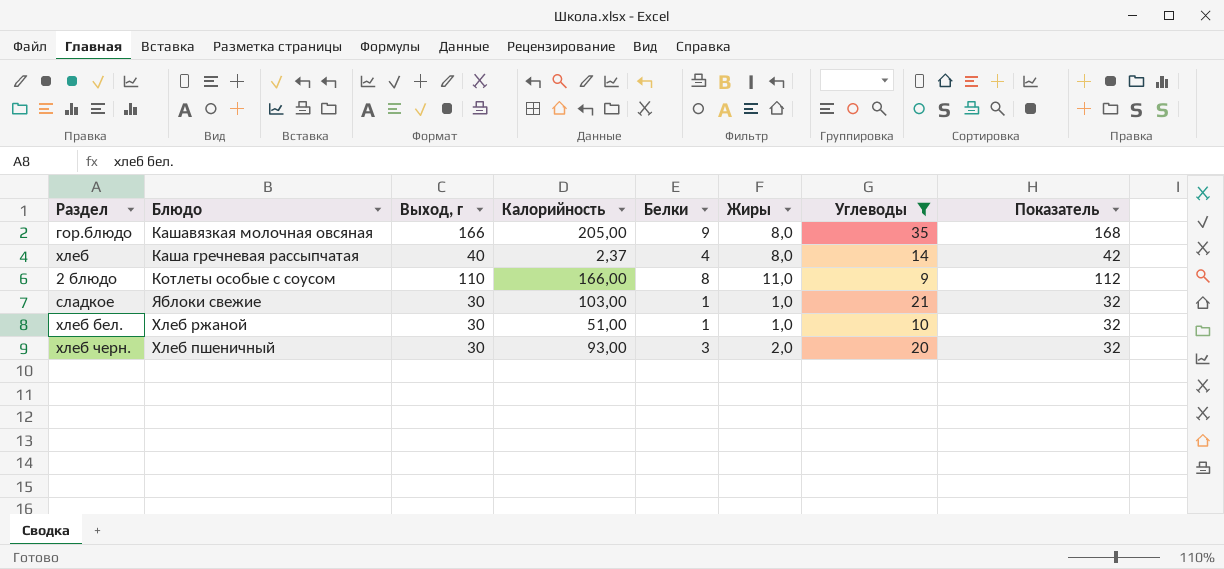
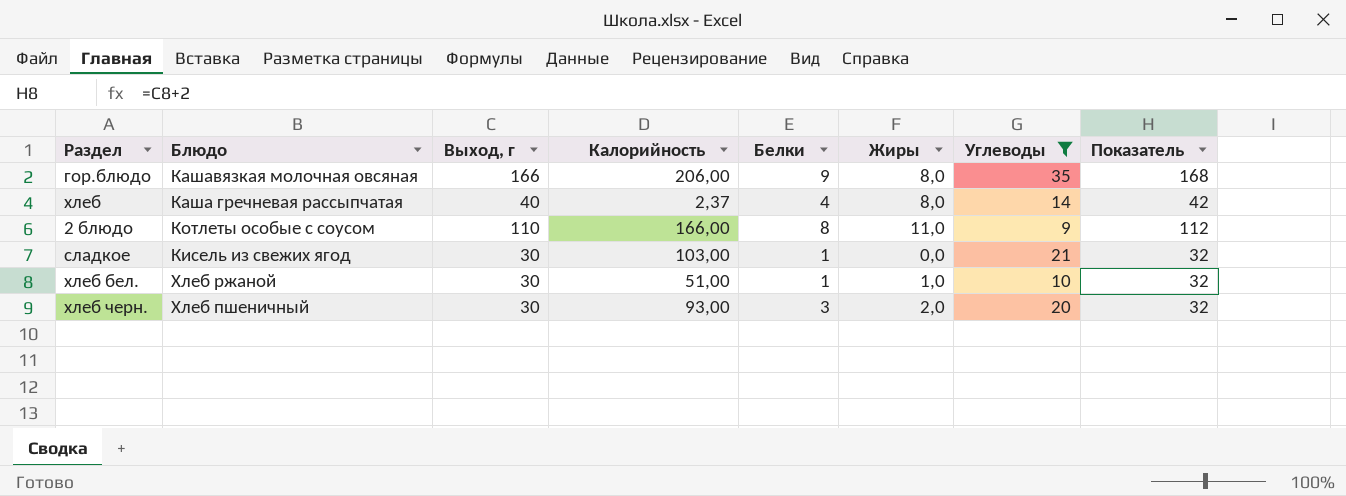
гор.блюдо | Калорийность: 205,00 -> 206,00
сладкое | Блюдо: Яблоки свежие -> Кисель из свежих ягод
сладкое | Жиры: 1,0 -> 0,0

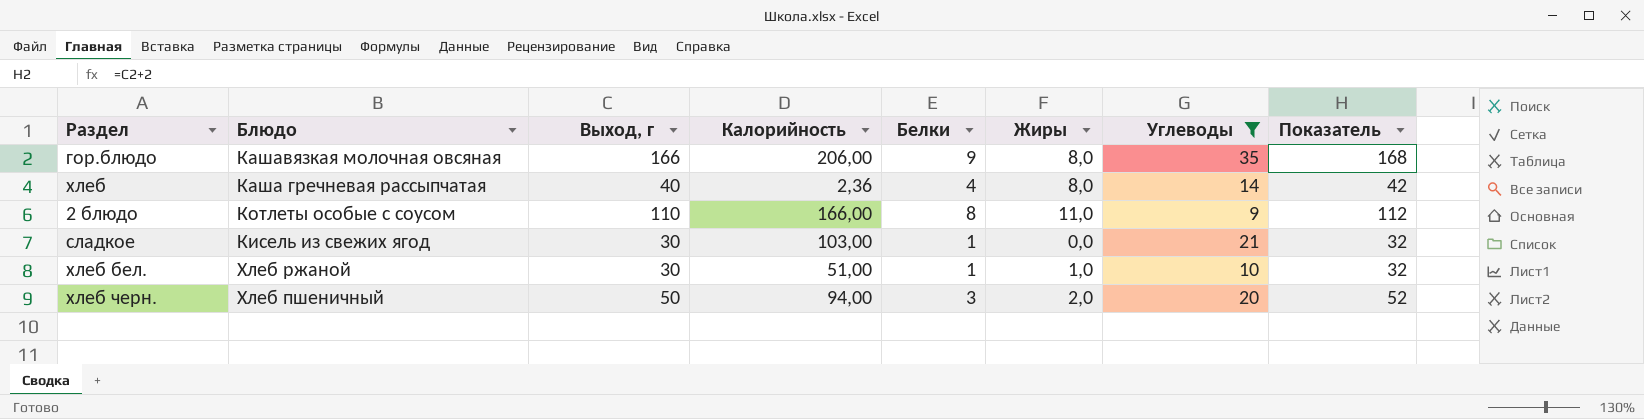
хлеб | Калорийность: 2,37 -> 2,36
хлеб черн. | Выход, г: 30 -> 50
хлеб черн. | Калорийность: 93,00 -> 94,00
хлеб черн. | Показатель: 32 -> 52

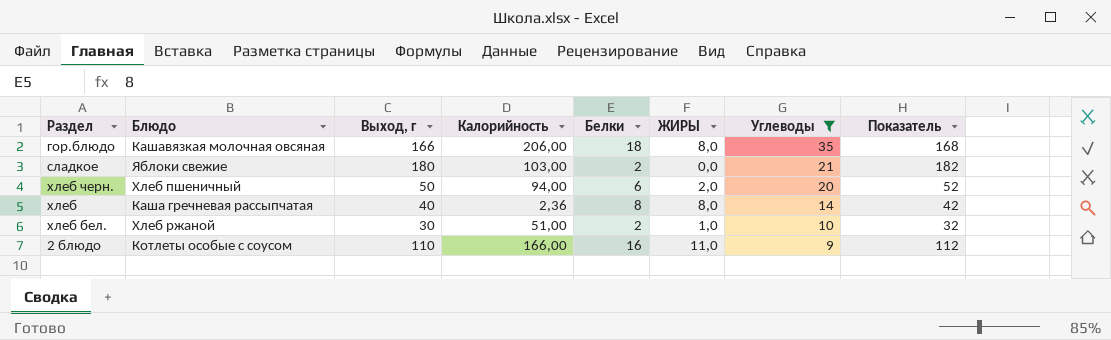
row order: none -> Углеводы descending
column name: Жиры -> ЖИРЫ
гор.блюдо | Белки: 9 -> 18
сладкое | Блюдо: Кисель из свежих ягод -> Яблоки свежие
сладкое | Выход, г: 30 -> 180
сладкое | Белки: 1 -> 2
сладкое | Показатель: 32 -> 182
хлеб черн. | Белки: 3 -> 6
хлеб | Белки: 4 -> 8
хлеб бел. | Белки: 1 -> 2
2 блюдо | Белки: 8 -> 16

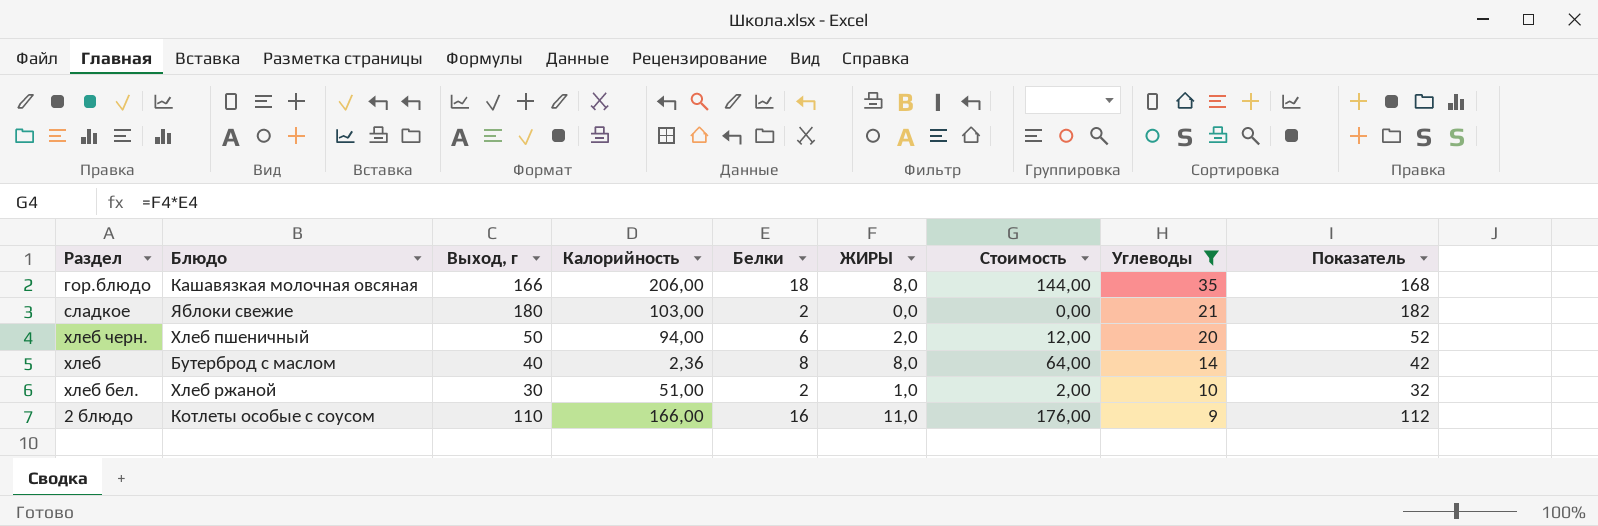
column Стоимость | formula: none -> [Белки] * [ЖИРЫ]
хлеб | Блюдо: Каша гречневая рассыпчатая -> Бутерброд с маслом

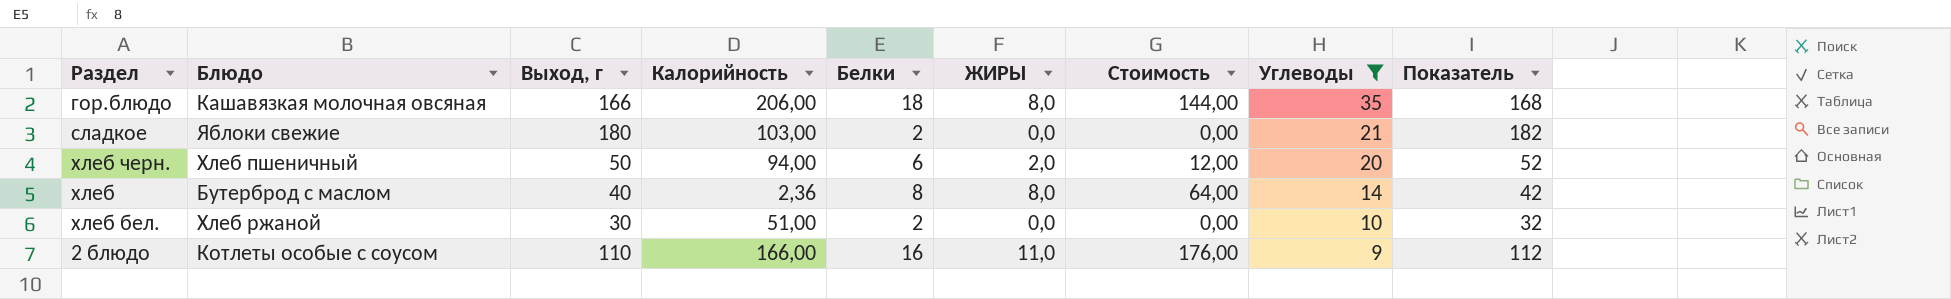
хлеб бел. | ЖИРЫ: 1,0 -> 0,0
хлеб бел. | Стоимость: 2,00 -> 0,00

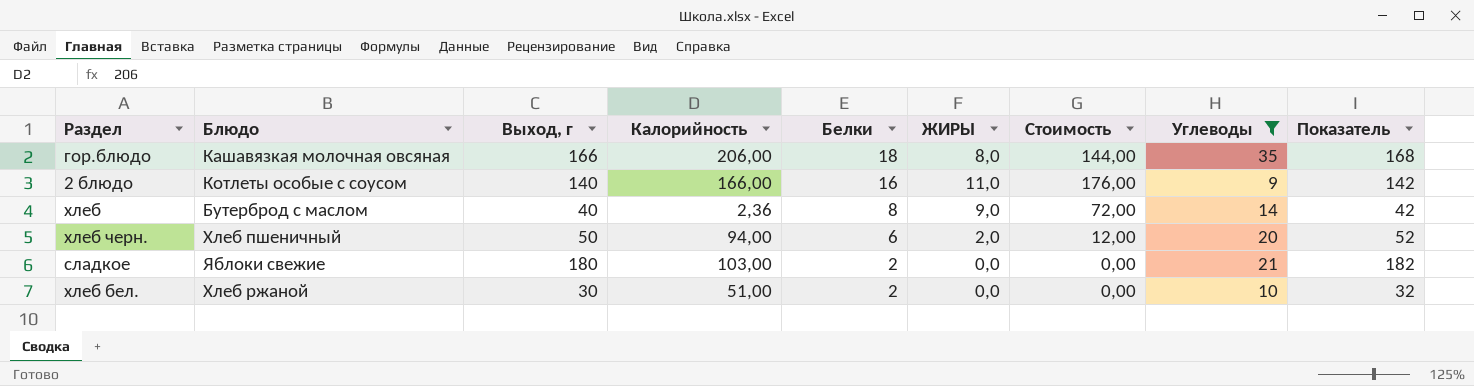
row order: Углеводы descending -> Белки descending
2 блюдо | Выход, г: 110 -> 140
2 блюдо | Показатель: 112 -> 142
хлеб | ЖИРЫ: 8,0 -> 9,0
хлеб | Стоимость: 64,00 -> 72,00

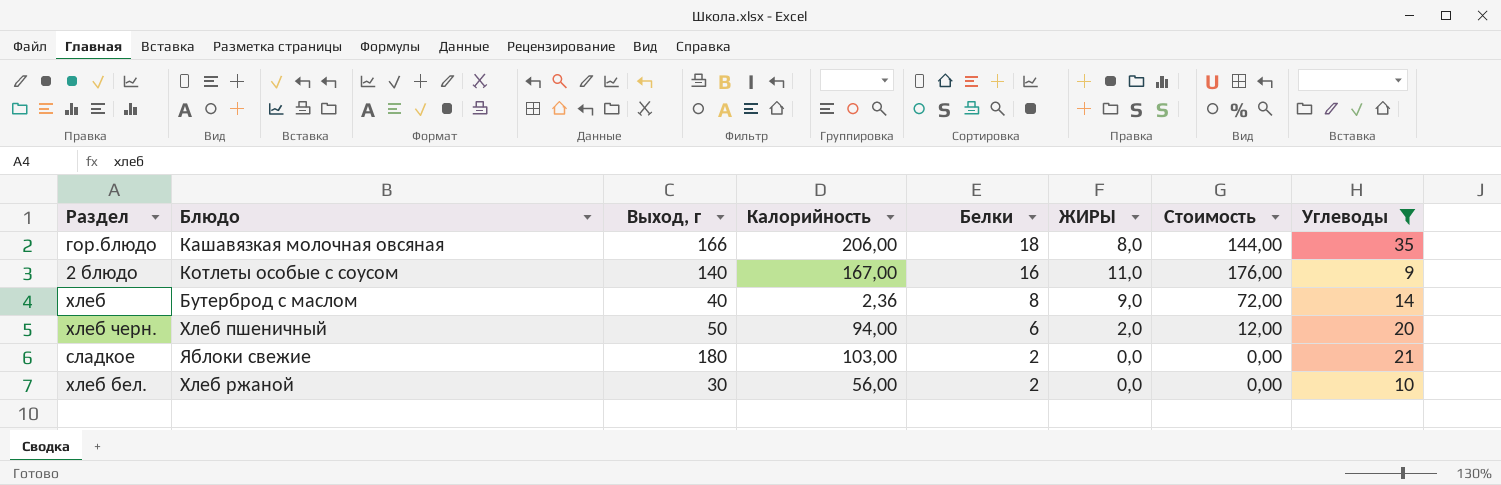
column Показатель | formula: [Выход, г] + 2 -> none
2 блюдо | Калорийность: 166,00 -> 167,00
хлеб бел. | Калорийность: 51,00 -> 56,00

